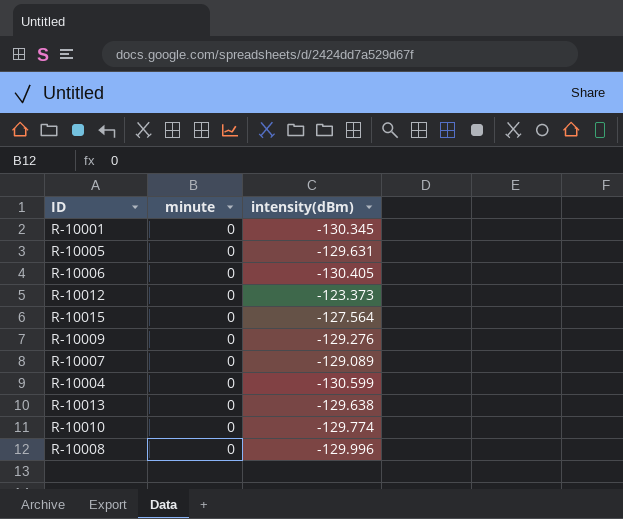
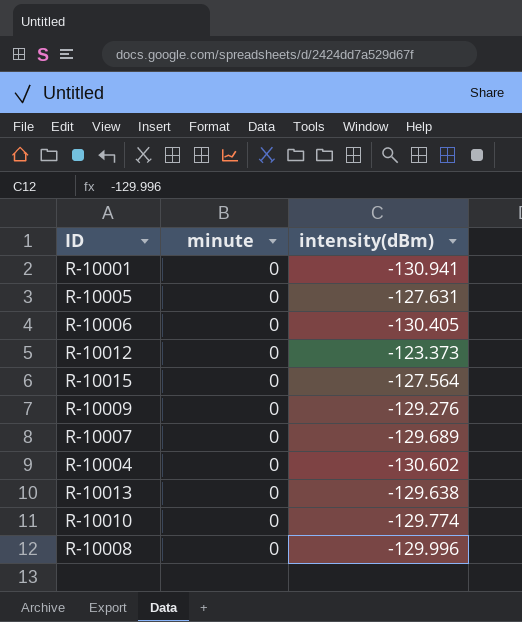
R-10001 | intensity(dBm): -130.345 -> -130.941
R-10005 | intensity(dBm): -129.631 -> -127.631
R-10007 | intensity(dBm): -129.089 -> -129.689
R-10004 | intensity(dBm): -130.599 -> -130.602

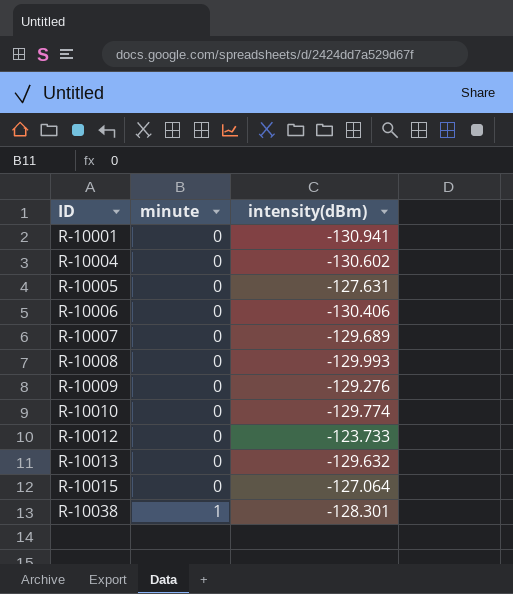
row order: none -> ID ascending
R-10006 | intensity(dBm): -130.405 -> -130.406
R-10008 | intensity(dBm): -129.996 -> -129.993
R-10012 | intensity(dBm): -123.373 -> -123.733
R-10013 | intensity(dBm): -129.638 -> -129.632
R-10015 | intensity(dBm): -127.564 -> -127.064
row R-10038: none -> 1 | -128.301

